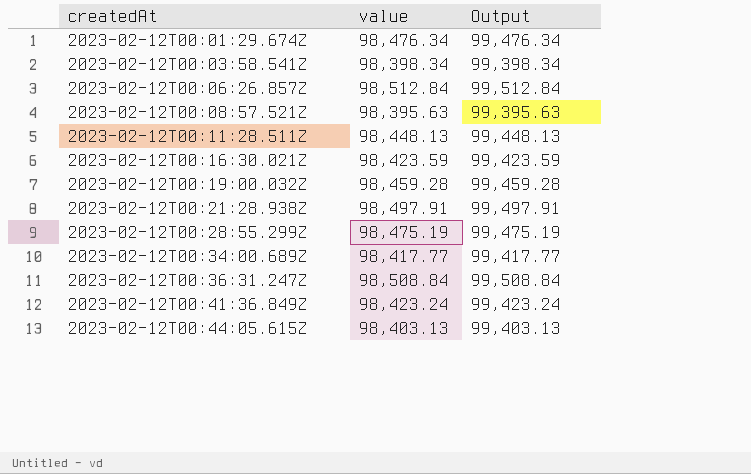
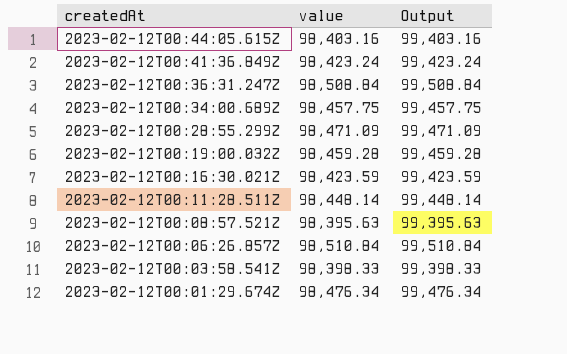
row order: createdAt ascending -> createdAt descending
row 2023-02-12T00:21:28.938Z: 98,497.91 | 99,497.91 -> none
2023-02-12T00:44:05.615Z | value: 98,403.13 -> 98,403.16
2023-02-12T00:44:05.615Z | Output: 99,403.13 -> 99,403.16
2023-02-12T00:34:00.689Z | value: 98,417.77 -> 98,457.75
2023-02-12T00:34:00.689Z | Output: 99,417.77 -> 99,457.75
2023-02-12T00:28:55.299Z | value: 98,475.19 -> 98,471.09
2023-02-12T00:28:55.299Z | Output: 99,475.19 -> 99,471.09
2023-02-12T00:11:28.511Z | value: 98,448.13 -> 98,448.14
2023-02-12T00:11:28.511Z | Output: 99,448.13 -> 99,448.14
2023-02-12T00:06:26.857Z | value: 98,512.84 -> 98,510.84
2023-02-12T00:06:26.857Z | Output: 99,512.84 -> 99,510.84
2023-02-12T00:03:58.541Z | value: 98,398.34 -> 98,398.33
2023-02-12T00:03:58.541Z | Output: 99,398.34 -> 99,398.33

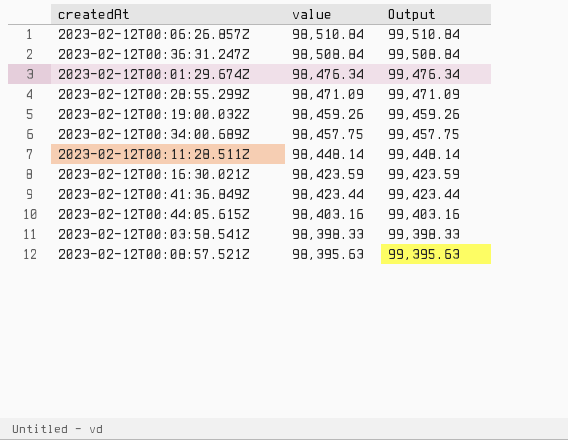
row order: createdAt descending -> value descending
2023-02-12T00:19:00.032Z | value: 98,459.28 -> 98,459.26
2023-02-12T00:19:00.032Z | Output: 99,459.28 -> 99,459.26
2023-02-12T00:41:36.849Z | value: 98,423.24 -> 98,423.44
2023-02-12T00:41:36.849Z | Output: 99,423.24 -> 99,423.44

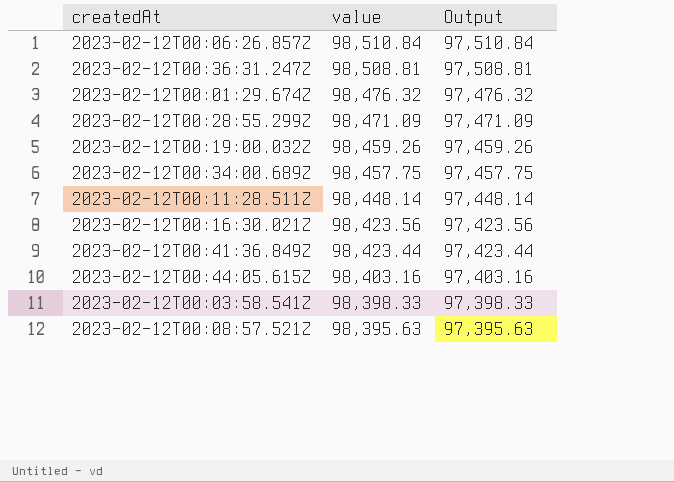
column Output | formula: [value] + 1000 -> [value] - 1000
2023-02-12T00:36:31.247Z | value: 98,508.84 -> 98,508.81
2023-02-12T00:01:29.674Z | value: 98,476.34 -> 98,476.32
2023-02-12T00:16:30.021Z | value: 98,423.59 -> 98,423.56

